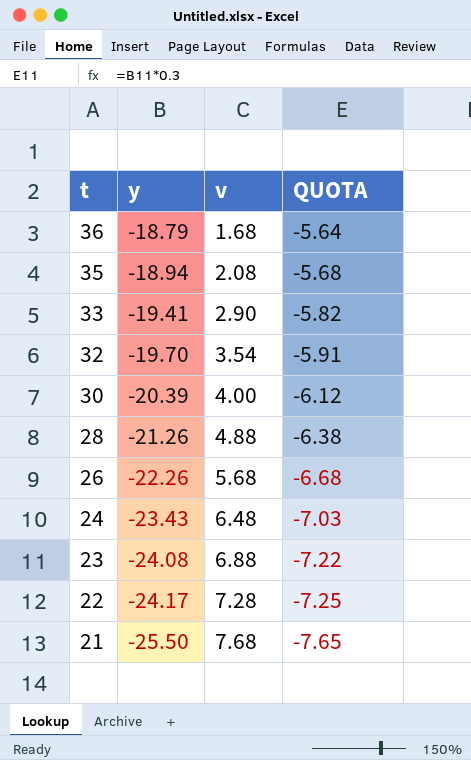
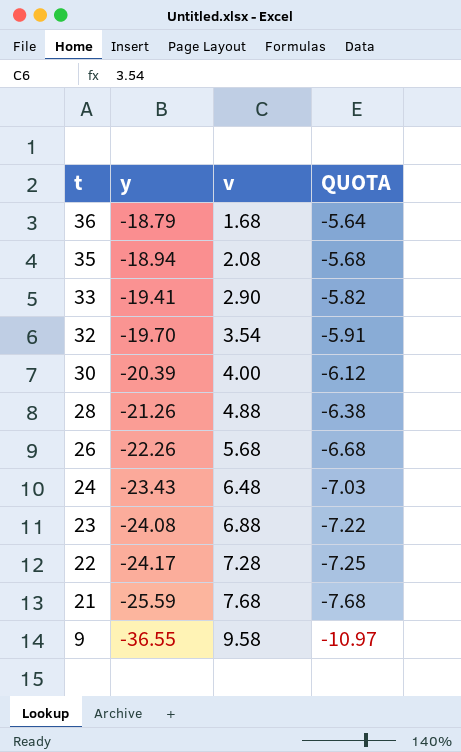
21 | y: -25.50 -> -25.59
21 | QUOTA: -7.65 -> -7.68
row 9: none -> -36.55 | 9.58 | -10.97

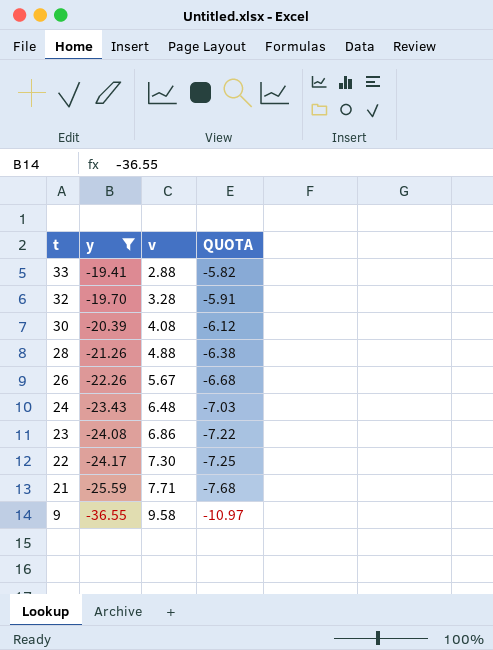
filter: none -> y <= -19.41
33 | v: 2.90 -> 2.88
32 | v: 3.54 -> 3.28
30 | v: 4.00 -> 4.08
26 | v: 5.68 -> 5.67
23 | v: 6.88 -> 6.86
22 | v: 7.28 -> 7.30
21 | v: 7.68 -> 7.71

